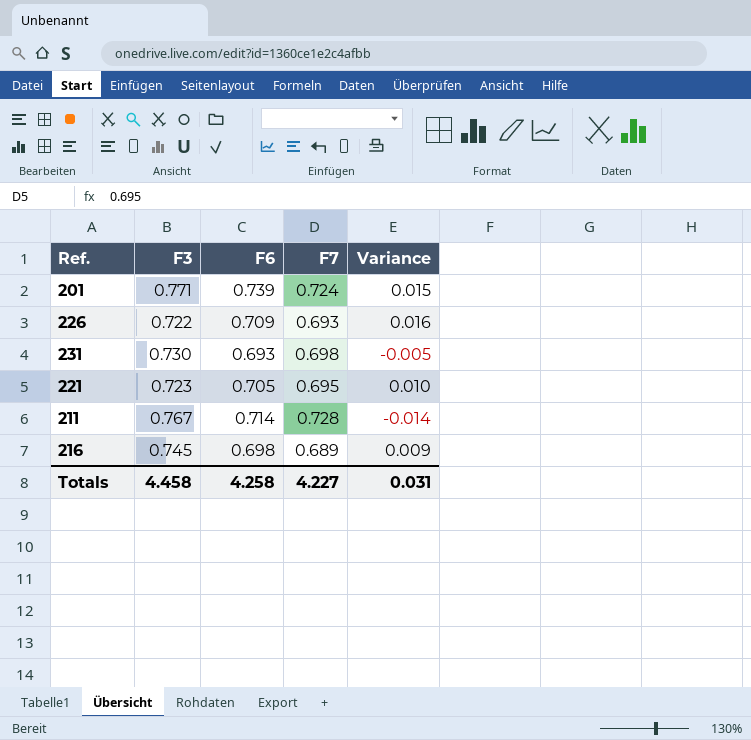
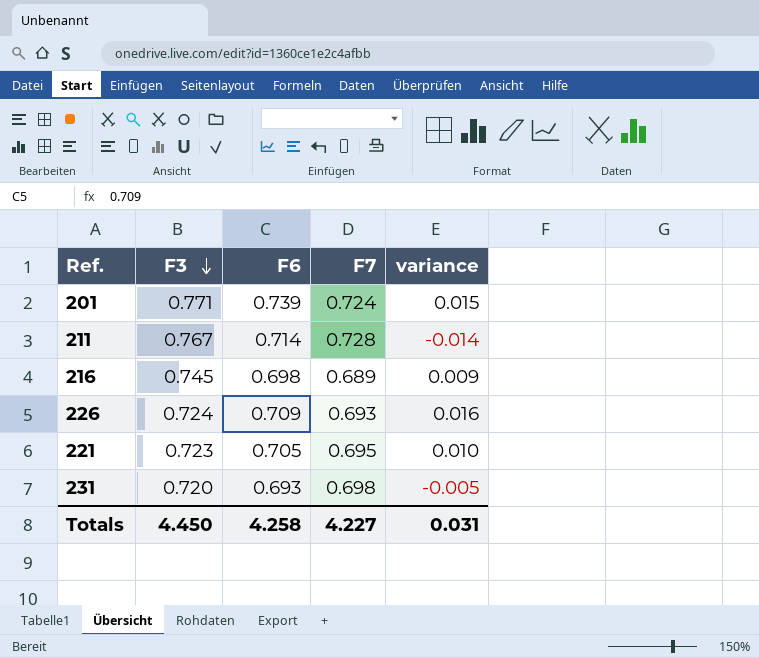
row order: none -> F3 descending
column name: Variance -> variance
226 | F3: 0.722 -> 0.724
231 | F3: 0.730 -> 0.720
Totals | F3: 4.458 -> 4.450

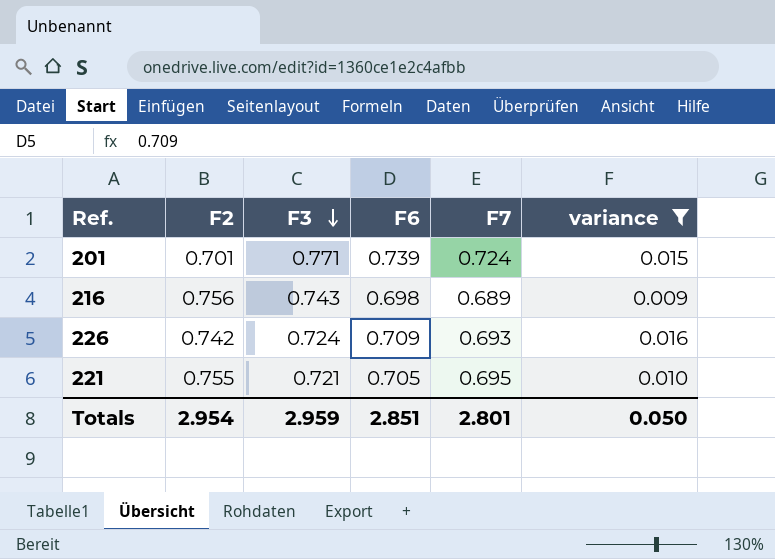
filter: none -> variance >= 0.009
column F2 | position: none -> 2
216 | F3: 0.745 -> 0.743
221 | F3: 0.723 -> 0.721
Totals | F3: 4.450 -> 2.959
Totals | F6: 4.258 -> 2.851
Totals | F7: 4.227 -> 2.801
Totals | variance: 0.031 -> 0.050

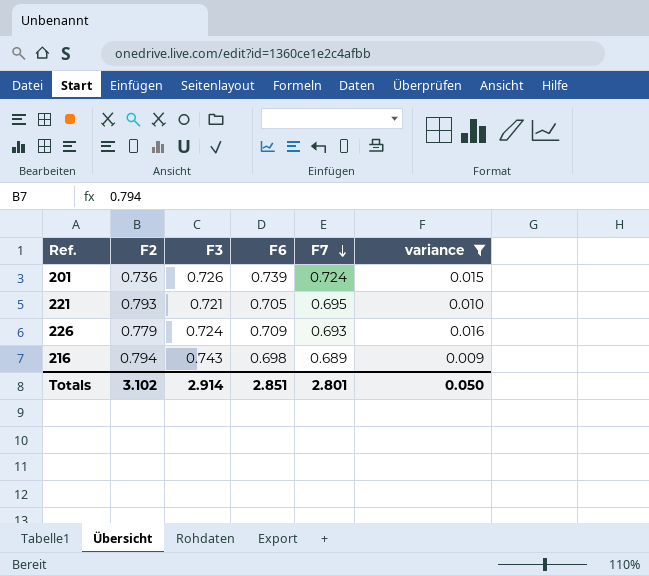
row order: F3 descending -> F7 descending
201 | F2: 0.701 -> 0.736
201 | F3: 0.771 -> 0.726
221 | F2: 0.755 -> 0.793
226 | F2: 0.742 -> 0.779
216 | F2: 0.756 -> 0.794
Totals | F2: 2.954 -> 3.102
Totals | F3: 2.959 -> 2.914

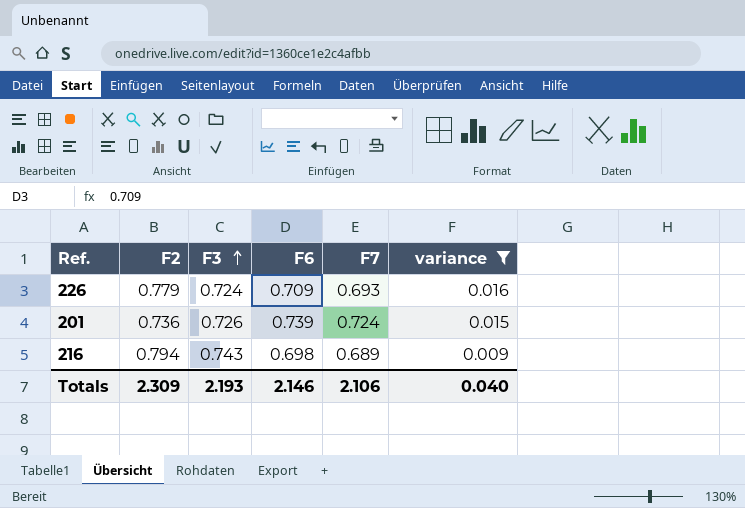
row order: F7 descending -> F3 ascending
row 221: 0.793 | 0.721 | 0.705 | 0.695 | 0.010 -> none
Totals | F2: 3.102 -> 2.309
Totals | F3: 2.914 -> 2.193
Totals | F6: 2.851 -> 2.146
Totals | F7: 2.801 -> 2.106
Totals | variance: 0.050 -> 0.040

